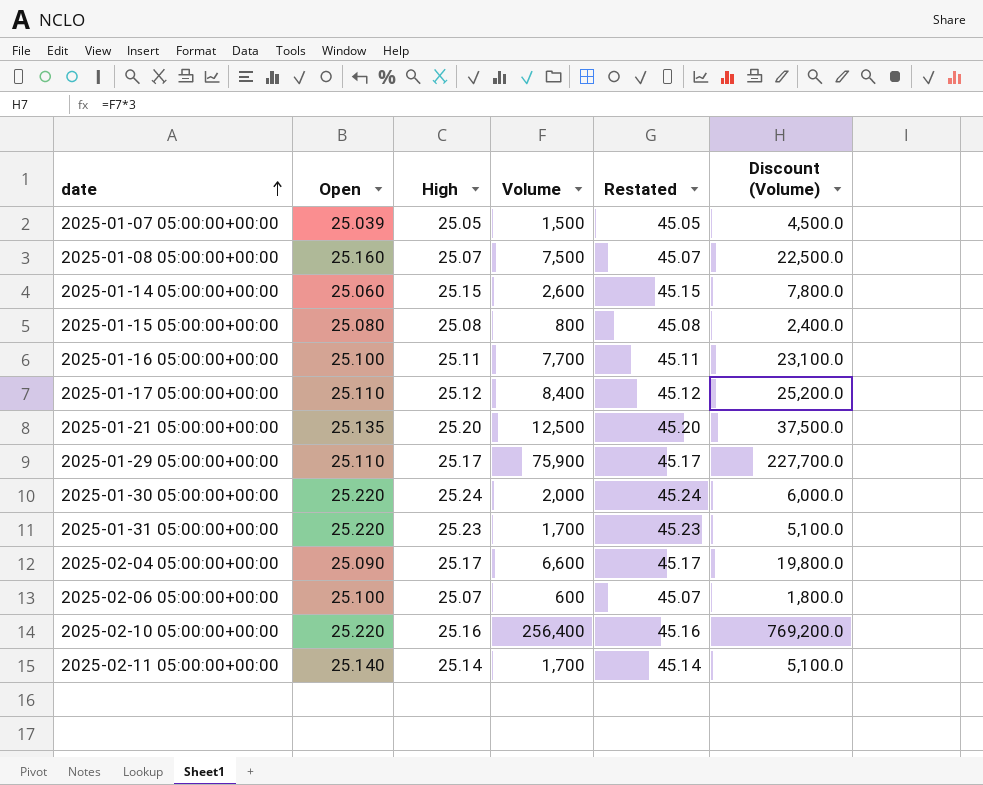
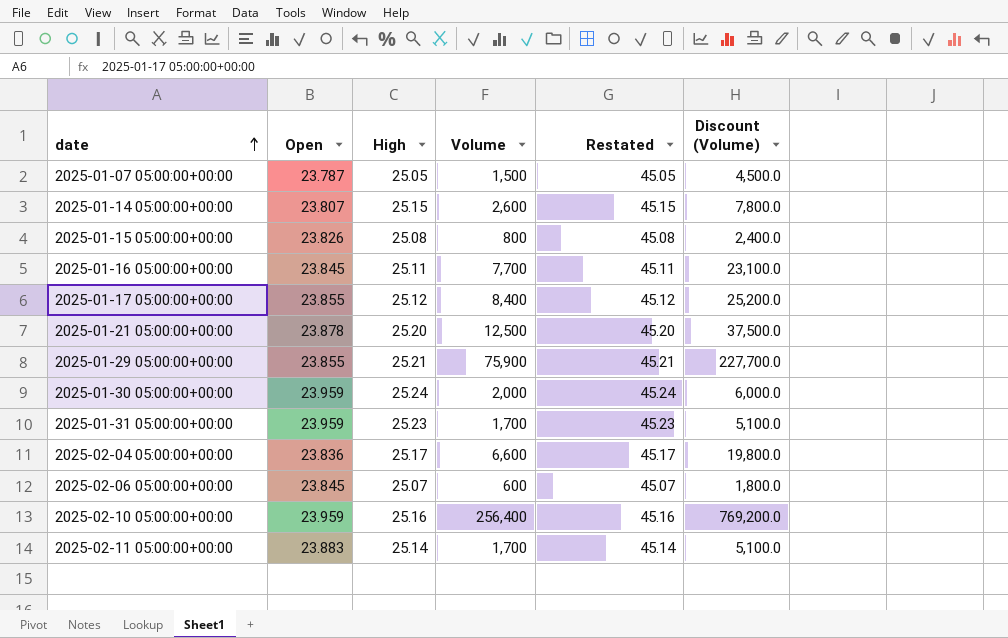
row 2025-01-08 05:00:00+00:00: 25.160 | 25.07 | 7,500 | 45.07 | 22,500.0 -> none
2025-01-07 05:00:00+00:00 | Open: 25.039 -> 23.787
2025-01-14 05:00:00+00:00 | Open: 25.060 -> 23.807
2025-01-15 05:00:00+00:00 | Open: 25.080 -> 23.826
2025-01-16 05:00:00+00:00 | Open: 25.100 -> 23.845
2025-01-17 05:00:00+00:00 | Open: 25.110 -> 23.855
2025-01-21 05:00:00+00:00 | Open: 25.135 -> 23.878
2025-01-29 05:00:00+00:00 | Open: 25.110 -> 23.855
2025-01-29 05:00:00+00:00 | High: 25.17 -> 25.21
2025-01-29 05:00:00+00:00 | Restated: 45.17 -> 45.21
2025-01-30 05:00:00+00:00 | Open: 25.220 -> 23.959
2025-01-31 05:00:00+00:00 | Open: 25.220 -> 23.959
2025-02-04 05:00:00+00:00 | Open: 25.090 -> 23.836
2025-02-06 05:00:00+00:00 | Open: 25.100 -> 23.845
2025-02-10 05:00:00+00:00 | Open: 25.220 -> 23.959
2025-02-11 05:00:00+00:00 | Open: 25.140 -> 23.883

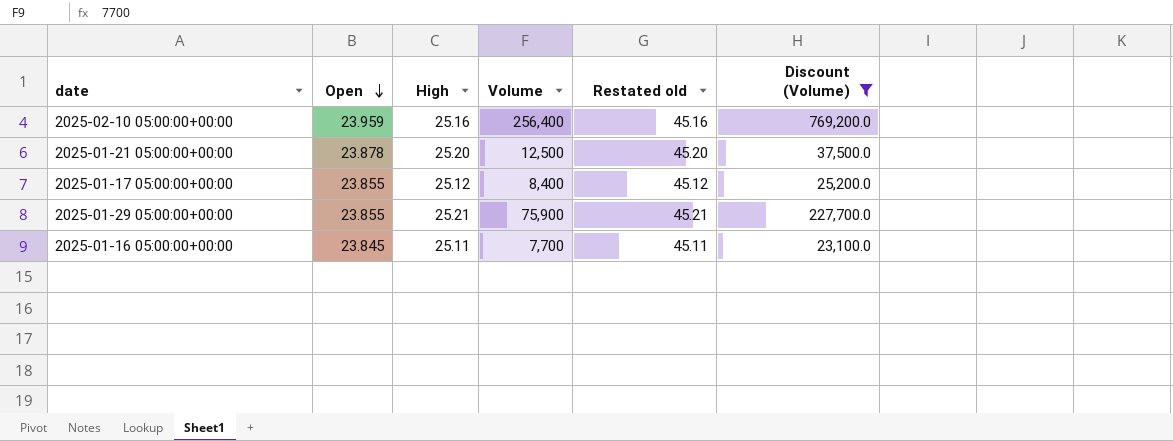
filter: none -> Discount (Volume) >= 23,100.0
row order: date ascending -> Open descending
column name: Restated -> Restated old

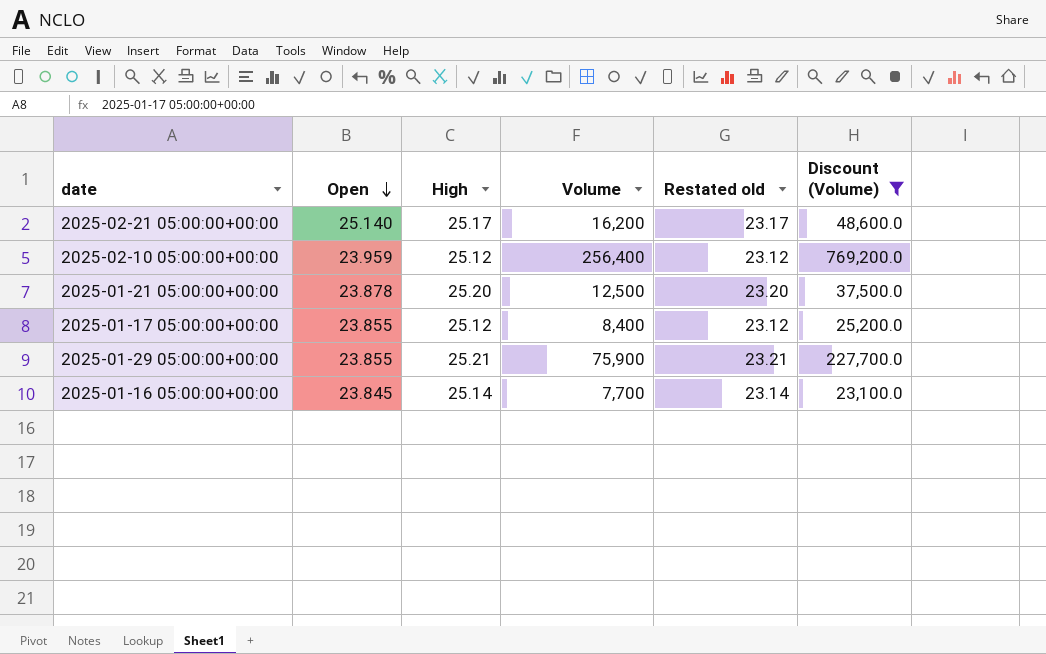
column Restated old | formula: [High] + 20 -> [High] - 2
row 2025-02-21 05:00:00+00:00: none -> 25.140 | 25.17 | 16,200 | 23.17 | 48,600.0
2025-02-10 05:00:00+00:00 | High: 25.16 -> 25.12
2025-01-16 05:00:00+00:00 | High: 25.11 -> 25.14

